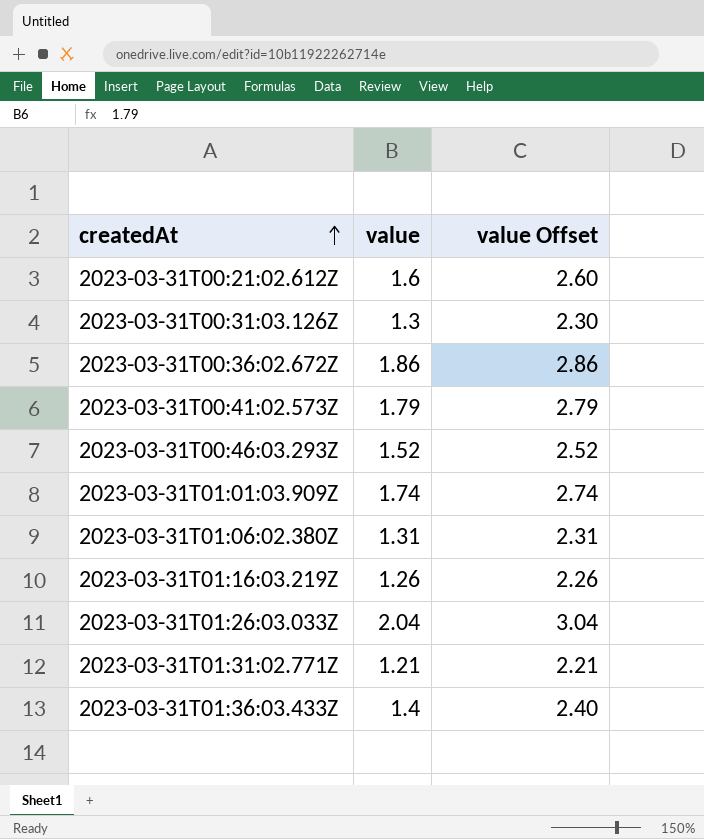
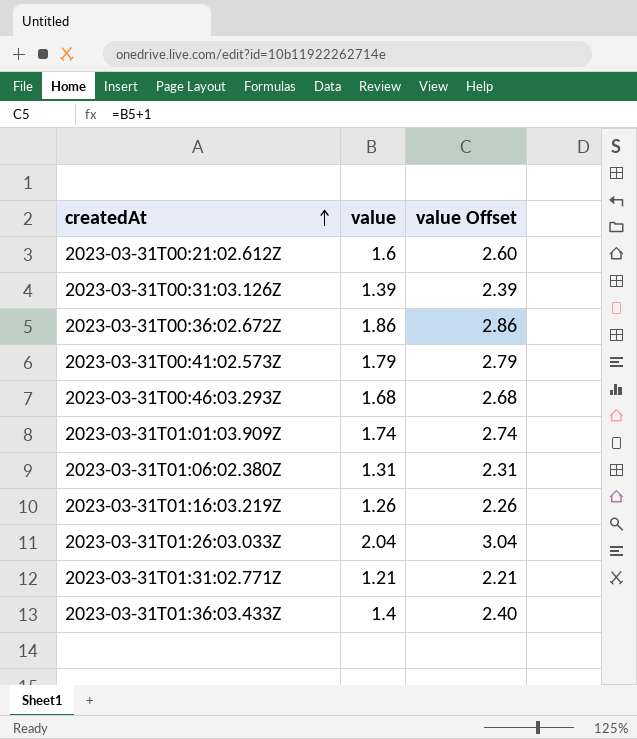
2023-03-31T00:31:03.126Z | value: 1.3 -> 1.39
2023-03-31T00:31:03.126Z | value Offset: 2.30 -> 2.39
2023-03-31T00:46:03.293Z | value: 1.52 -> 1.68
2023-03-31T00:46:03.293Z | value Offset: 2.52 -> 2.68

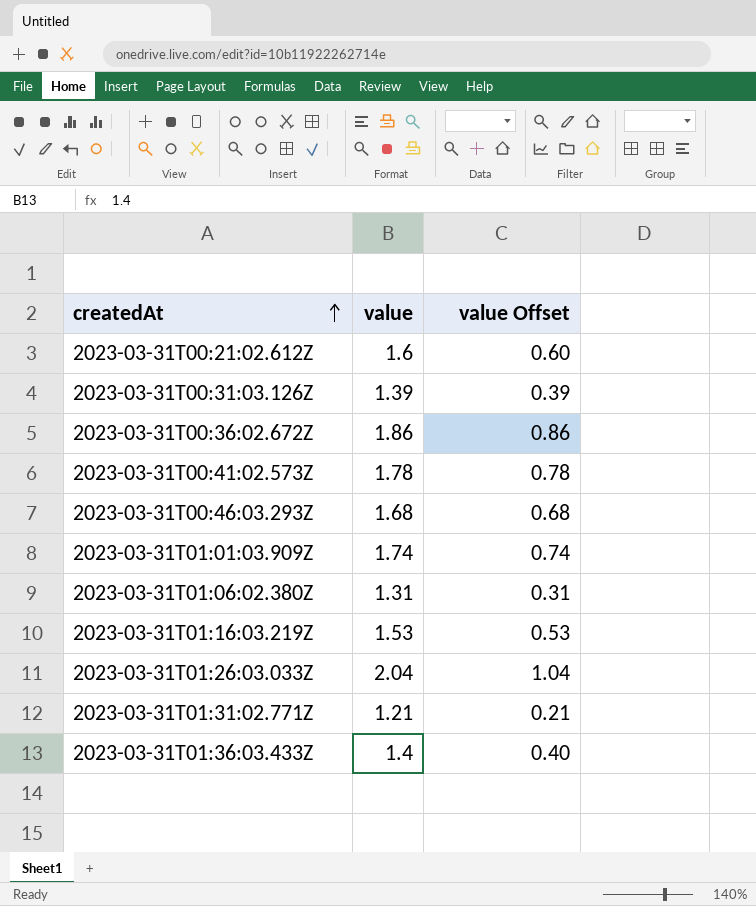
column value Offset | formula: [value] + 1 -> [value] - 1
2023-03-31T00:41:02.573Z | value: 1.79 -> 1.78
2023-03-31T01:16:03.219Z | value: 1.26 -> 1.53

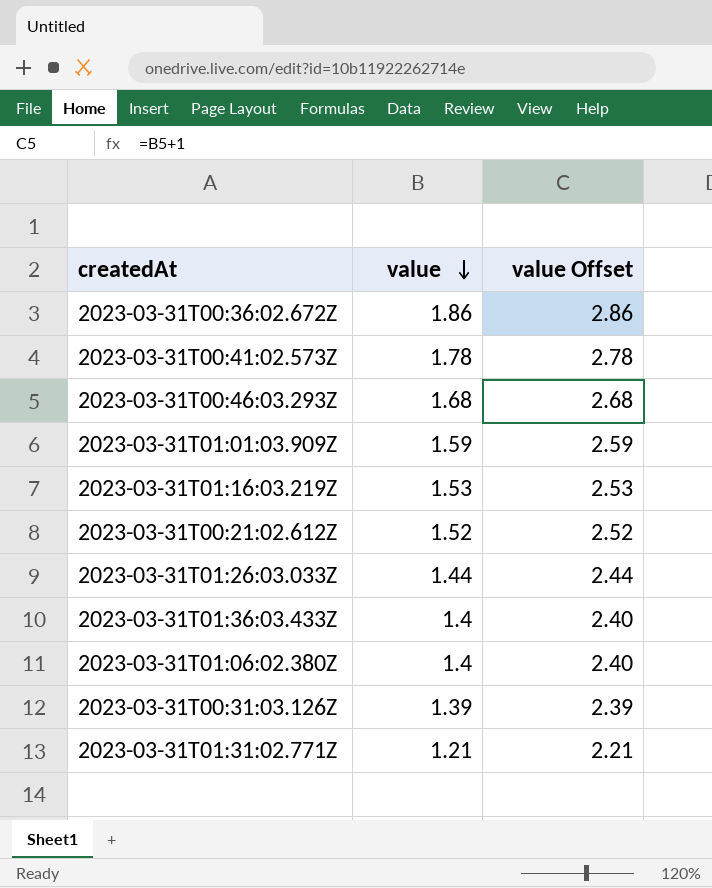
row order: createdAt ascending -> value descending
column value Offset | formula: [value] - 1 -> [value] + 1
2023-03-31T01:01:03.909Z | value: 1.74 -> 1.59
2023-03-31T00:21:02.612Z | value: 1.6 -> 1.52
2023-03-31T01:26:03.033Z | value: 2.04 -> 1.44
2023-03-31T01:06:02.380Z | value: 1.31 -> 1.4

